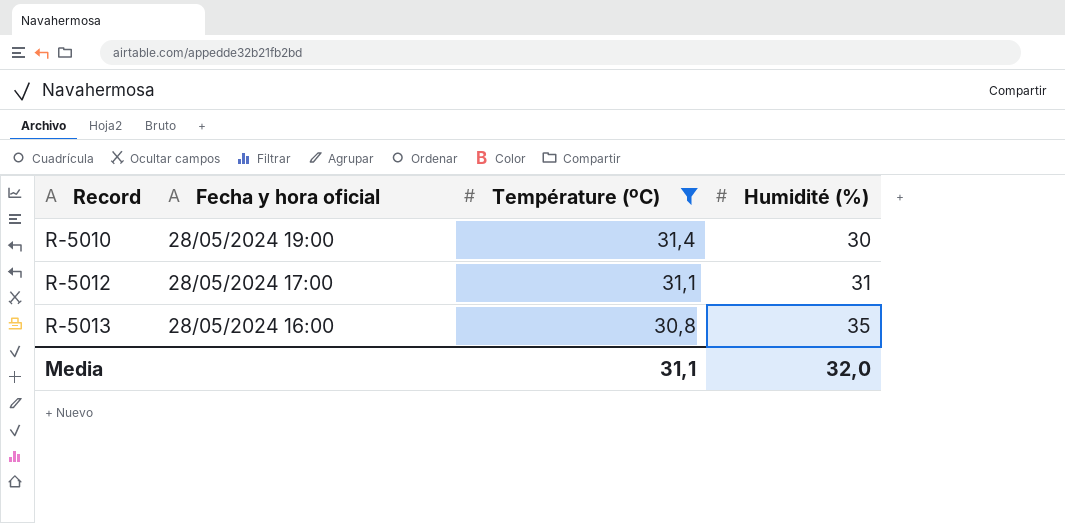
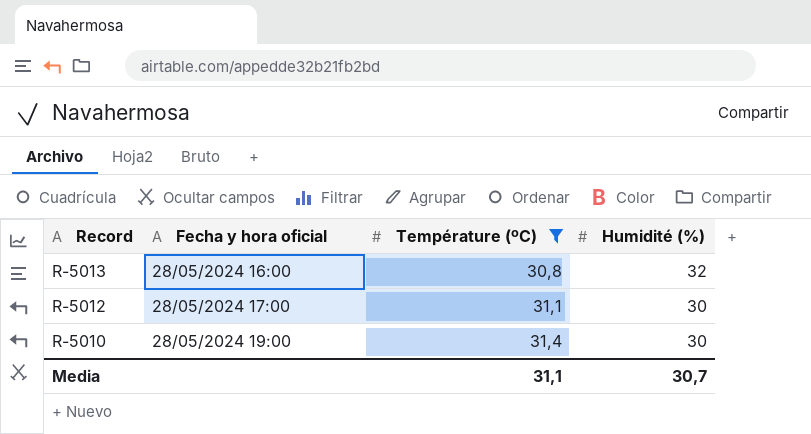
row order: Record ascending -> Record descending
R-5013 | Humidité (%): 35 -> 32
R-5012 | Humidité (%): 31 -> 30
Media | Humidité (%): 32,0 -> 30,7

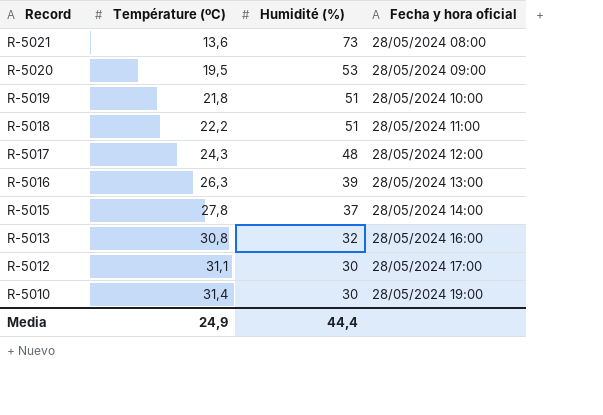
filter: Température (ºC) >= 30,8 -> none
column Fecha y hora oficial | position: 2 -> 4
Media | Température (ºC): 31,1 -> 24,9
Media | Humidité (%): 30,7 -> 44,4

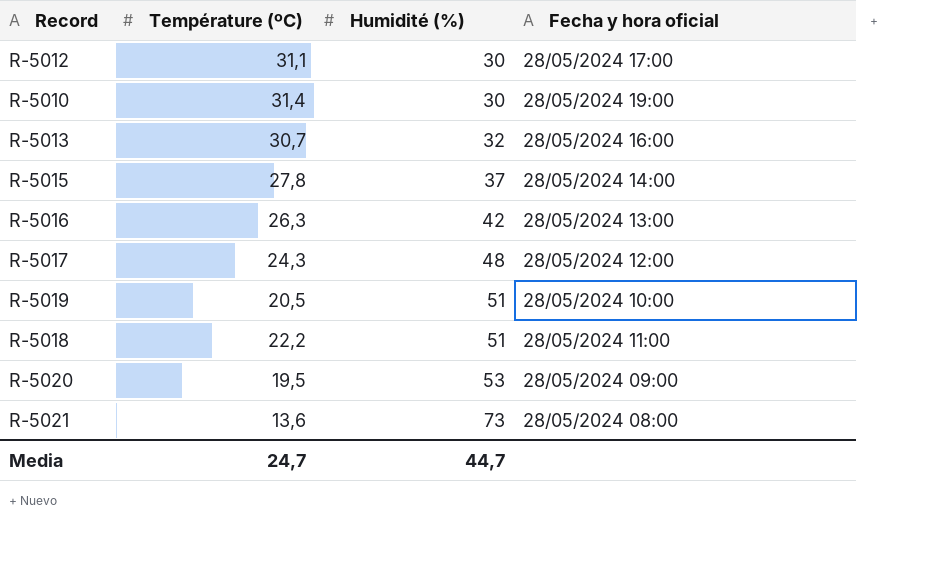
row order: Record descending -> Humidité (%) ascending
R-5013 | Température (ºC): 30,8 -> 30,7
R-5016 | Humidité (%): 39 -> 42
R-5019 | Température (ºC): 21,8 -> 20,5
Media | Température (ºC): 24,9 -> 24,7
Media | Humidité (%): 44,4 -> 44,7

